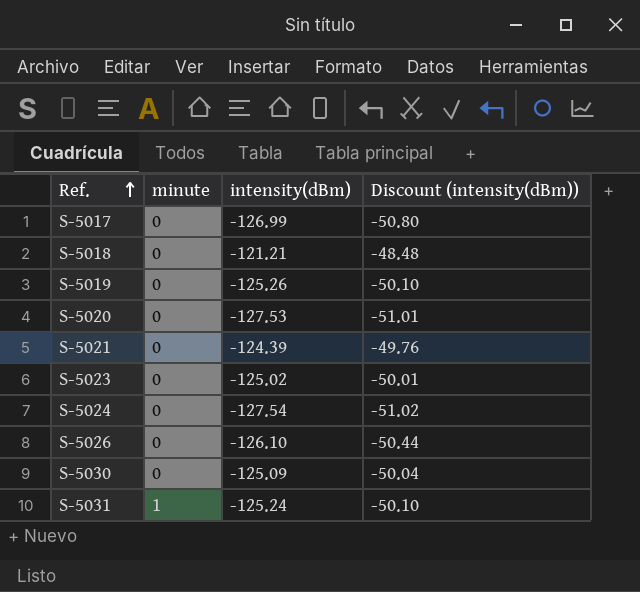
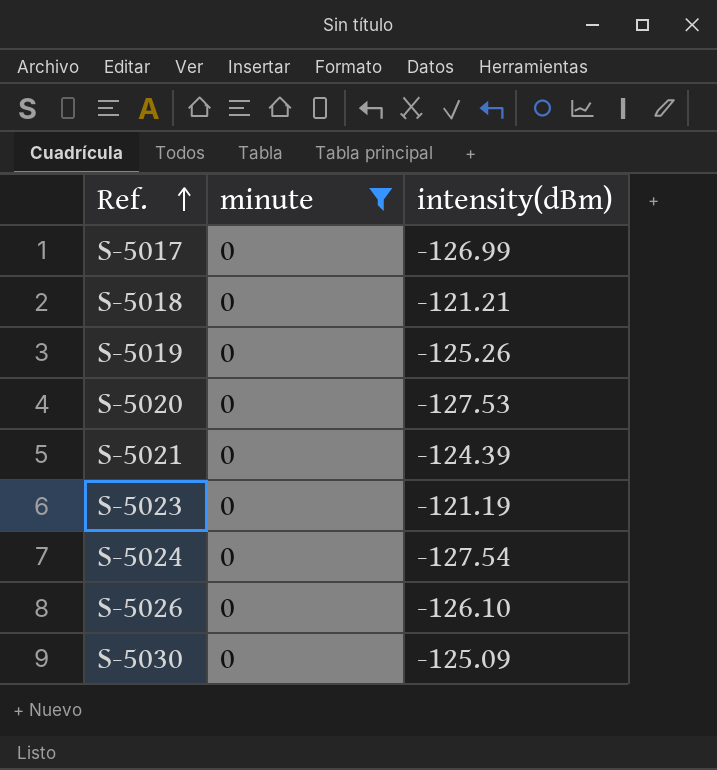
filter: none -> minute = 0
column Discount (intensity(dBm)) | formula: [intensity(dBm)] * 0.4 -> none
S-5023 | intensity(dBm): -125.02 -> -121.19

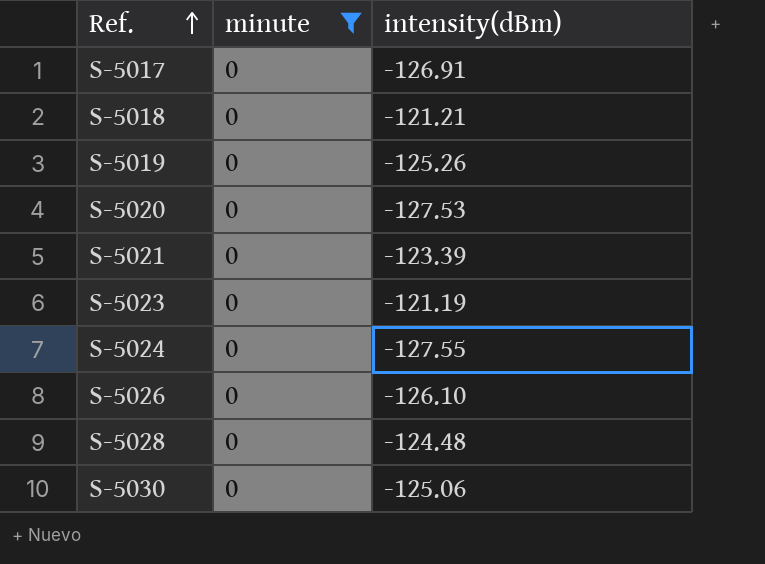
S-5017 | intensity(dBm): -126.99 -> -126.91
S-5021 | intensity(dBm): -124.39 -> -123.39
S-5024 | intensity(dBm): -127.54 -> -127.55
row S-5028: none -> 0 | -124.48
S-5030 | intensity(dBm): -125.09 -> -125.06

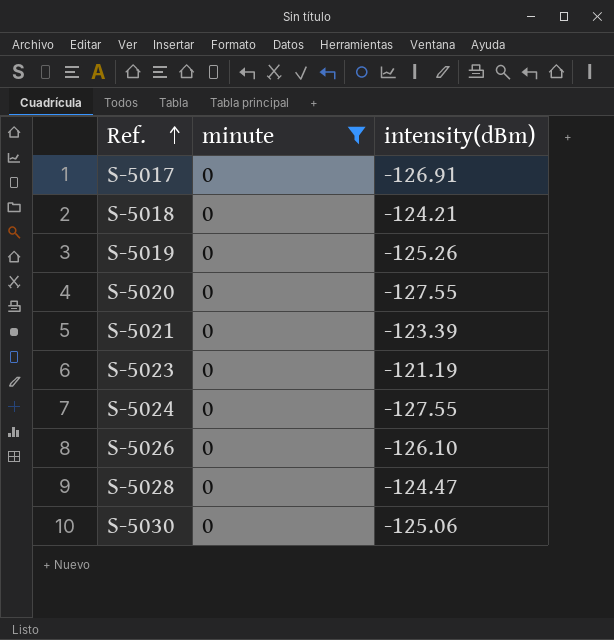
S-5018 | intensity(dBm): -121.21 -> -124.21
S-5020 | intensity(dBm): -127.53 -> -127.55
S-5028 | intensity(dBm): -124.48 -> -124.47

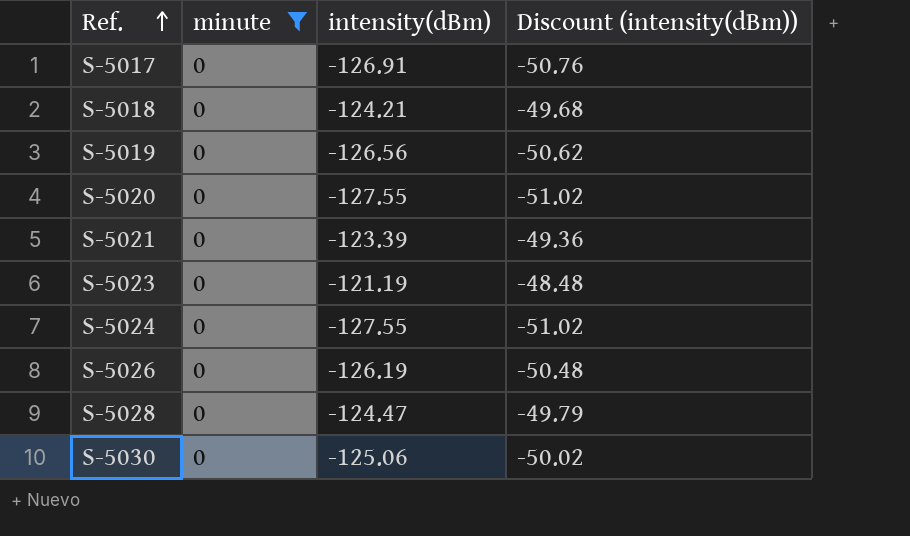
column Discount (intensity(dBm)) | formula: none -> [intensity(dBm)] * 0.4
S-5019 | intensity(dBm): -125.26 -> -126.56
S-5026 | intensity(dBm): -126.10 -> -126.19

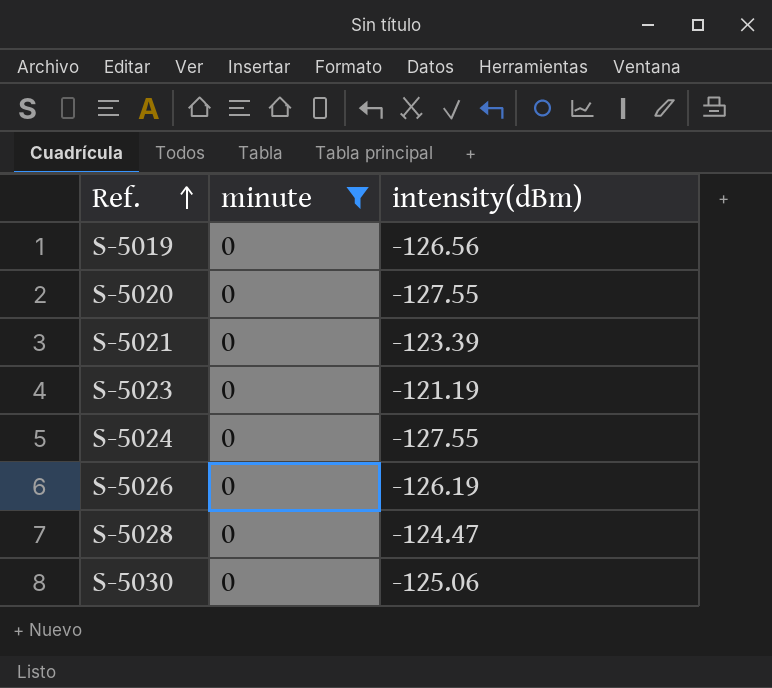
column Discount (intensity(dBm)) | formula: [intensity(dBm)] * 0.4 -> none
row S-5017: 0 | -126.91 | -50.76 -> none
row S-5018: 0 | -124.21 | -49.68 -> none

